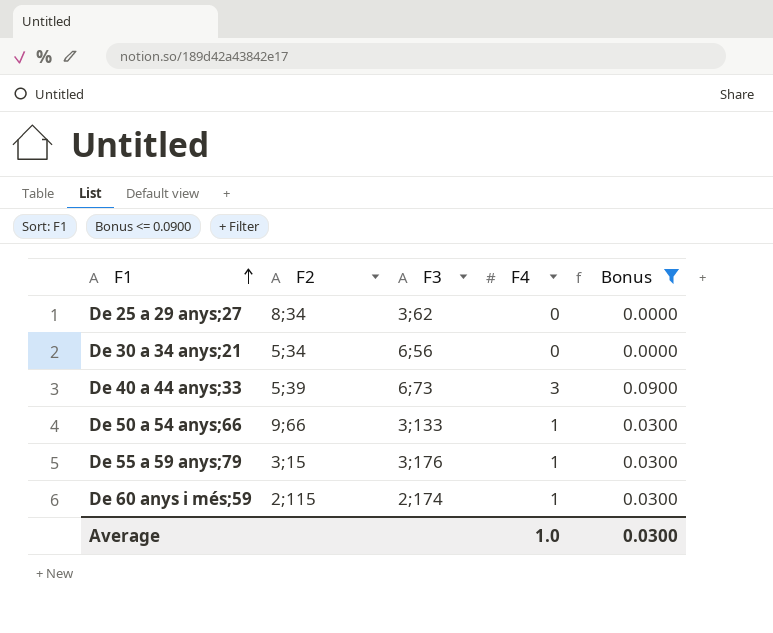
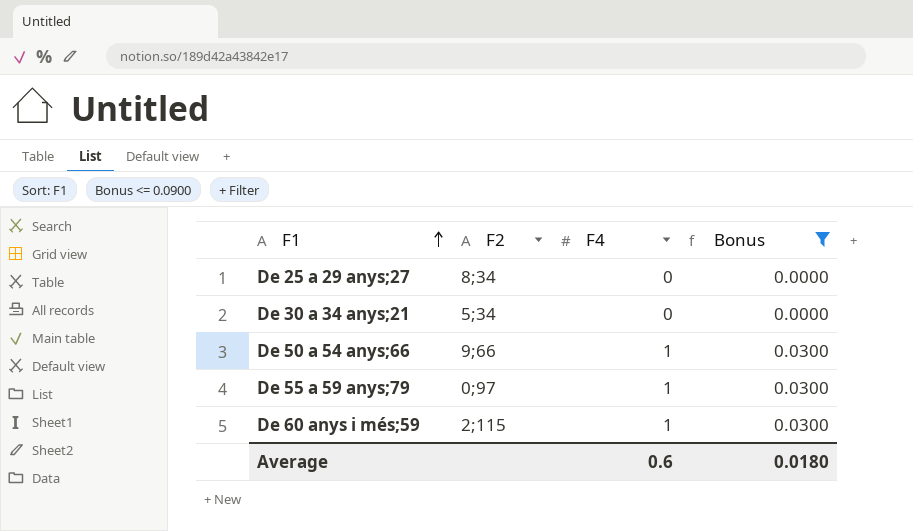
column F3 | position: 3 -> none
row De 40 a 44 anys;33: 5;39 | 6;73 | 3 | 0.0900 -> none
De 55 a 59 anys;79 | F2: 3;15 -> 0;97
Average | F4: 1.0 -> 0.6
Average | Bonus: 0.0300 -> 0.0180

